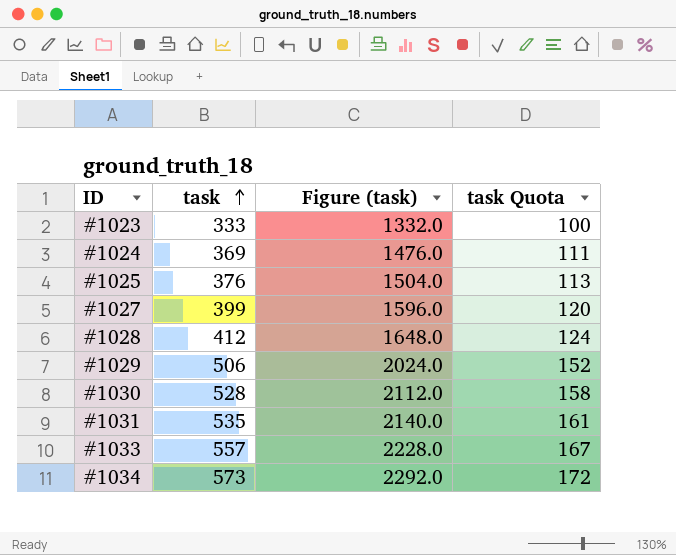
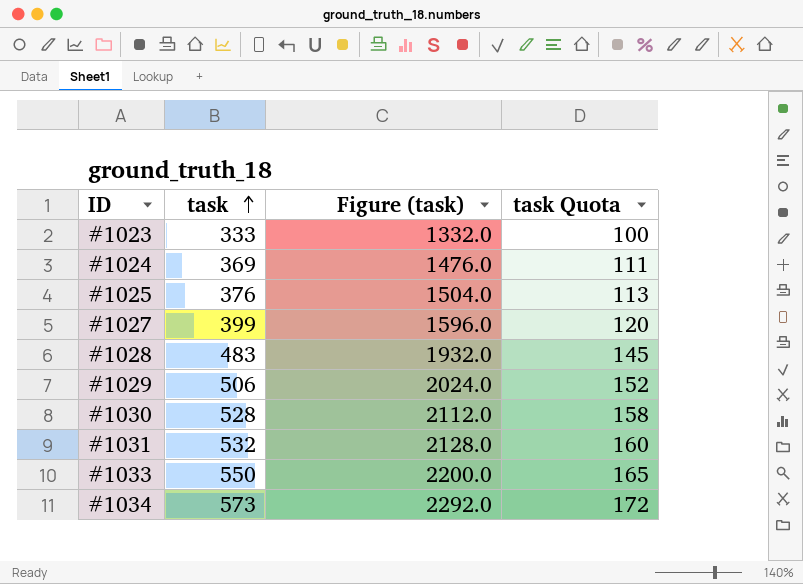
#1028 | task: 412 -> 483
#1028 | Figure (task): 1648.0 -> 1932.0
#1028 | task Quota: 124 -> 145
#1031 | task: 535 -> 532
#1031 | Figure (task): 2140.0 -> 2128.0
#1031 | task Quota: 161 -> 160
#1033 | task: 557 -> 550
#1033 | Figure (task): 2228.0 -> 2200.0
#1033 | task Quota: 167 -> 165

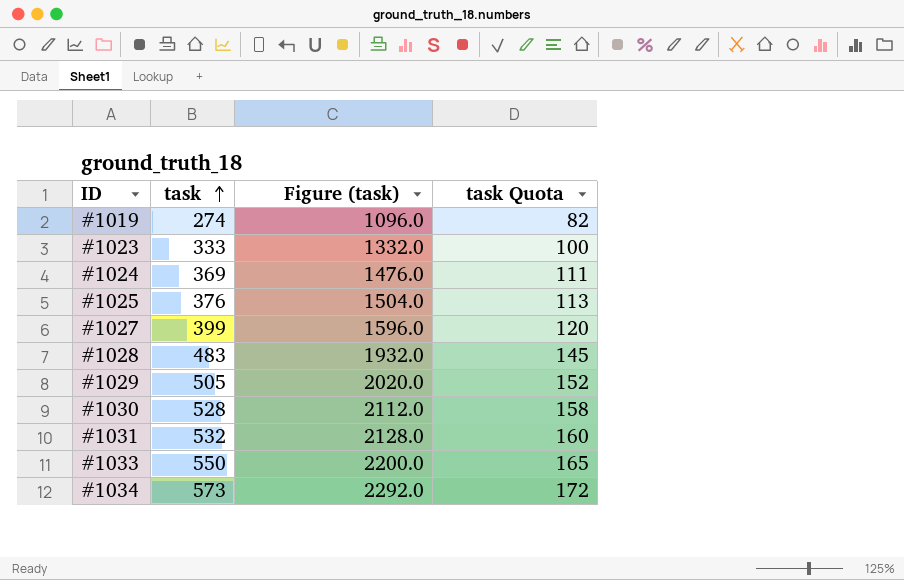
row #1019: none -> 274 | 1096.0 | 82
#1029 | task: 506 -> 505
#1029 | Figure (task): 2024.0 -> 2020.0

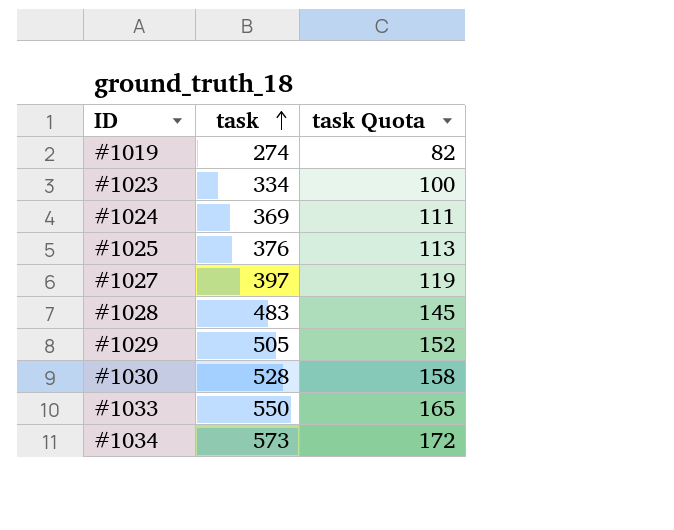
column Figure (task) | formula: [task] * 4 -> none
row #1031: 532 | 2128.0 | 160 -> none
#1023 | task: 333 -> 334
#1027 | task: 399 -> 397
#1027 | task Quota: 120 -> 119

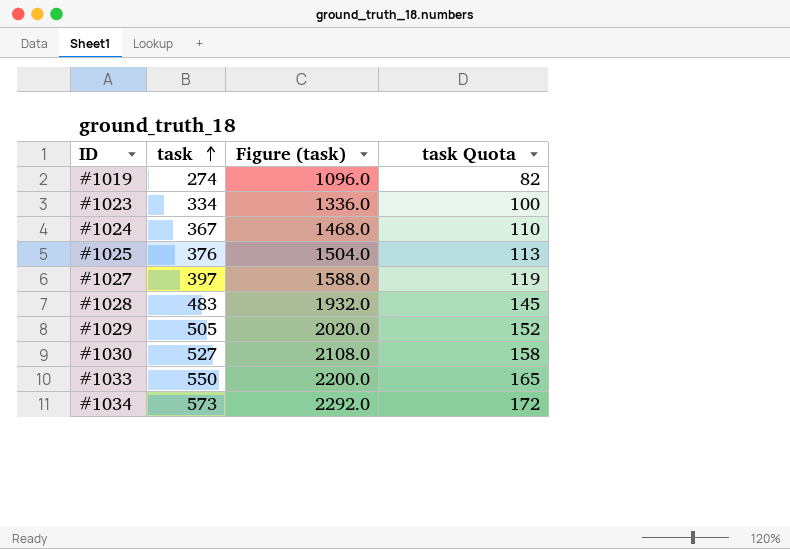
column Figure (task) | formula: none -> [task] * 4
#1024 | task: 369 -> 367
#1024 | task Quota: 111 -> 110
#1030 | task: 528 -> 527

